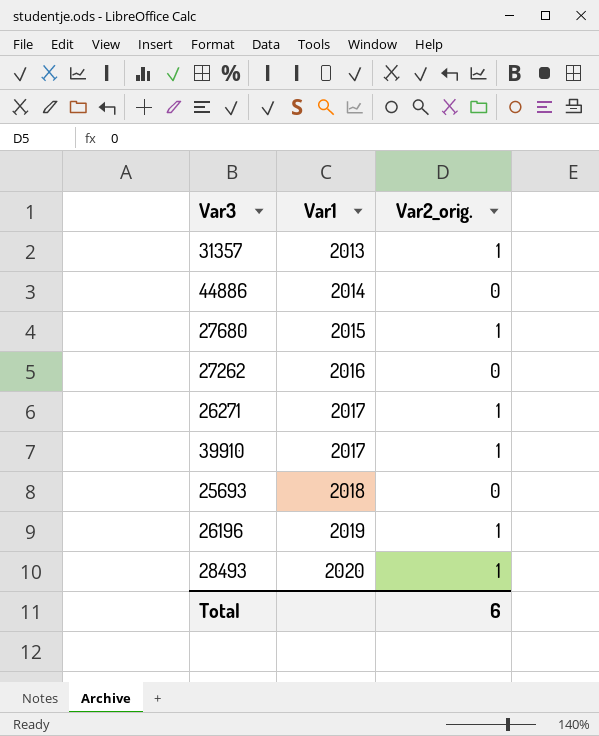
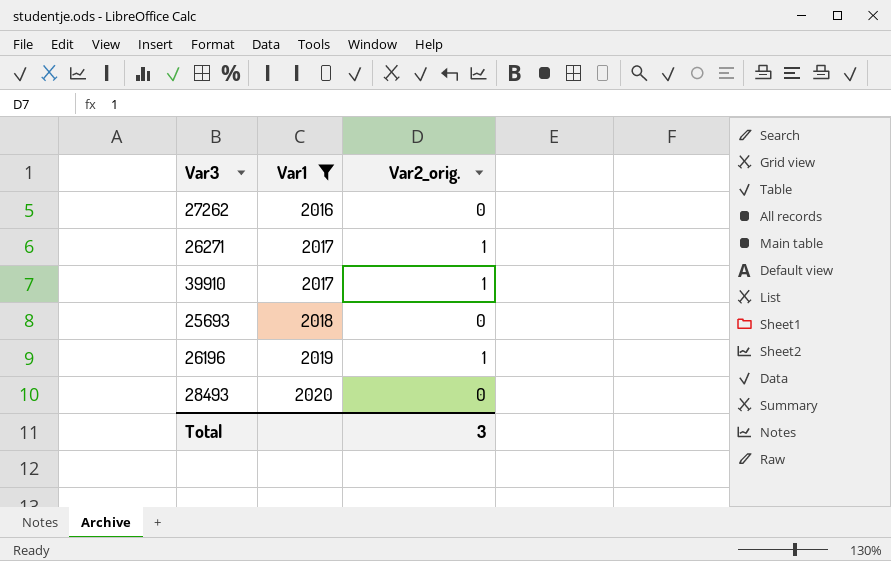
filter: none -> Var1 >= 2016
28493 | Var2_orig.: 1 -> 0
Total | Var2_orig.: 6 -> 3

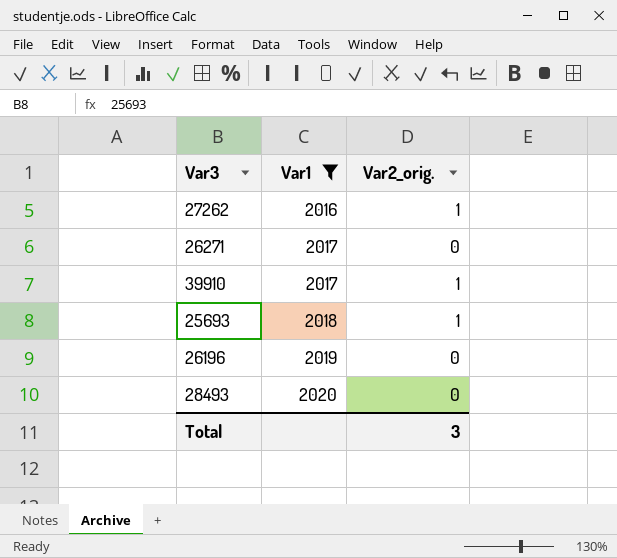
27262 | Var2_orig.: 0 -> 1
26271 | Var2_orig.: 1 -> 0
25693 | Var2_orig.: 0 -> 1
26196 | Var2_orig.: 1 -> 0

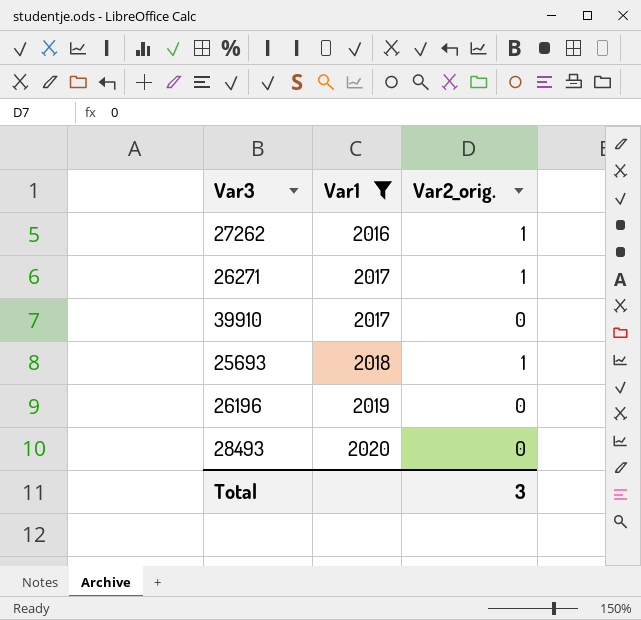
26271 | Var2_orig.: 0 -> 1
39910 | Var2_orig.: 1 -> 0

